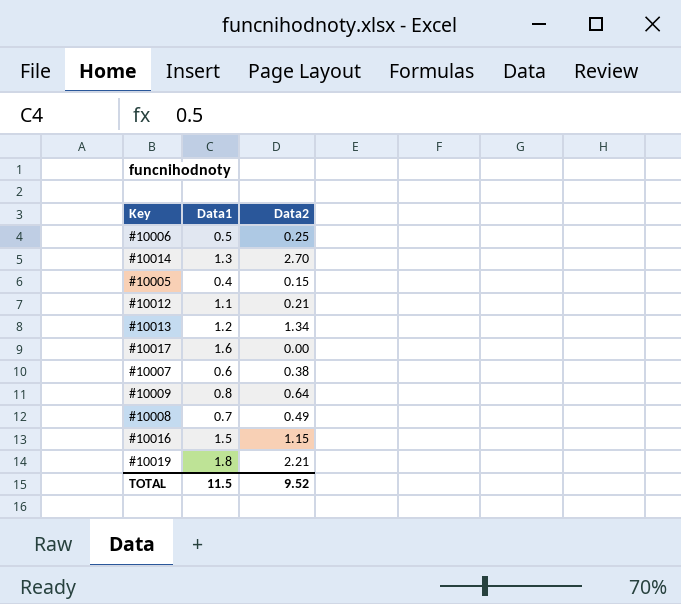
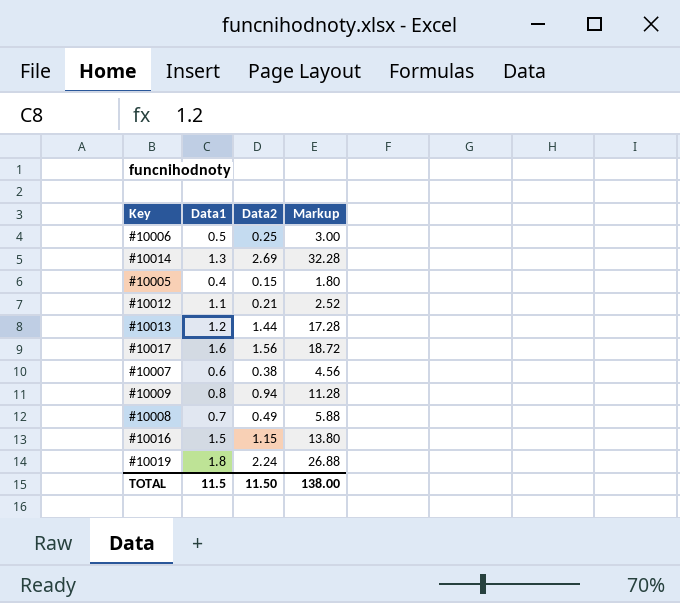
column Markup | formula: none -> [Data2] * 12
#10014 | Data2: 2.70 -> 2.69
#10013 | Data2: 1.34 -> 1.44
#10017 | Data2: 0.00 -> 1.56
#10009 | Data2: 0.64 -> 0.94
#10019 | Data2: 2.21 -> 2.24
TOTAL | Data2: 9.52 -> 11.50

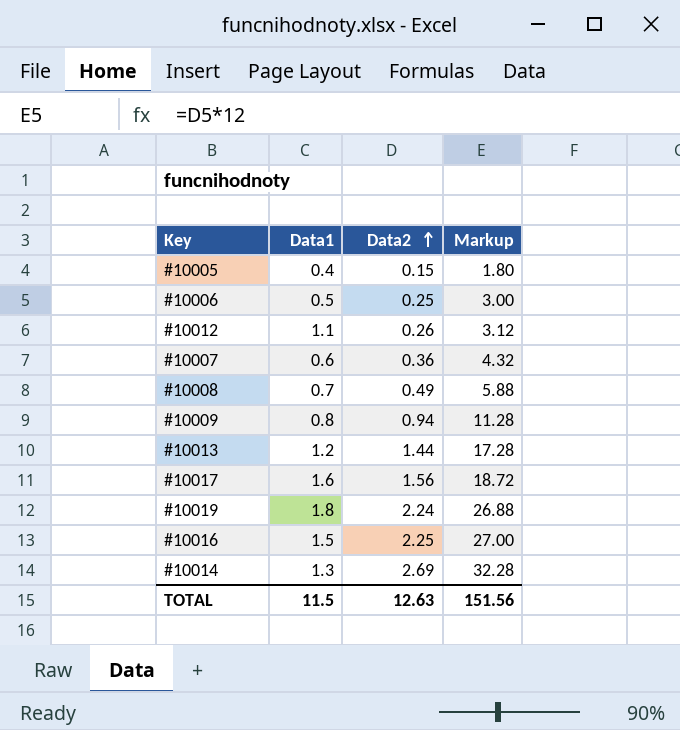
row order: none -> Data2 ascending
#10012 | Data2: 0.21 -> 0.26
#10012 | Markup: 2.52 -> 3.12
#10007 | Data2: 0.38 -> 0.36
#10007 | Markup: 4.56 -> 4.32
#10016 | Data2: 1.15 -> 2.25
#10016 | Markup: 13.80 -> 27.00
TOTAL | Data2: 11.50 -> 12.63
TOTAL | Markup: 138.00 -> 151.56

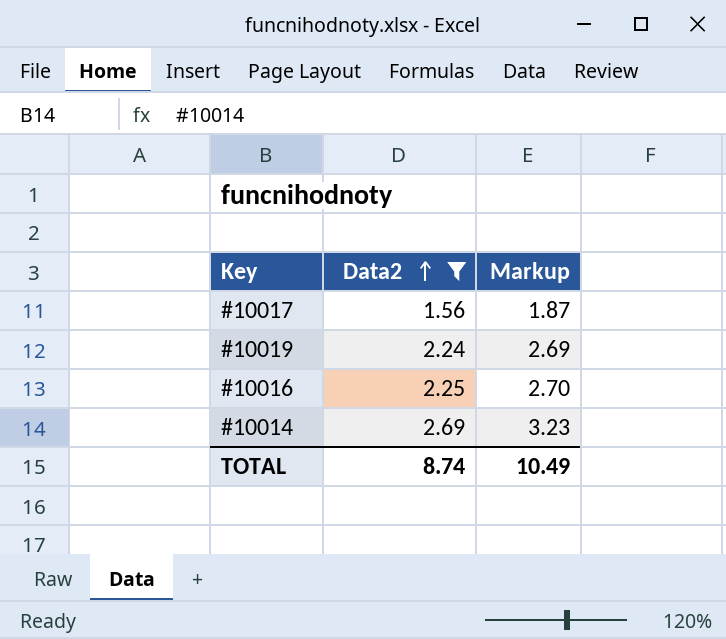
filter: none -> Data2 >= 1.56
column Data1 | position: 2 -> none
column Markup | formula: [Data2] * 12 -> [Data2] * 1.2
TOTAL | Data2: 12.63 -> 8.74
TOTAL | Markup: 151.56 -> 10.49

